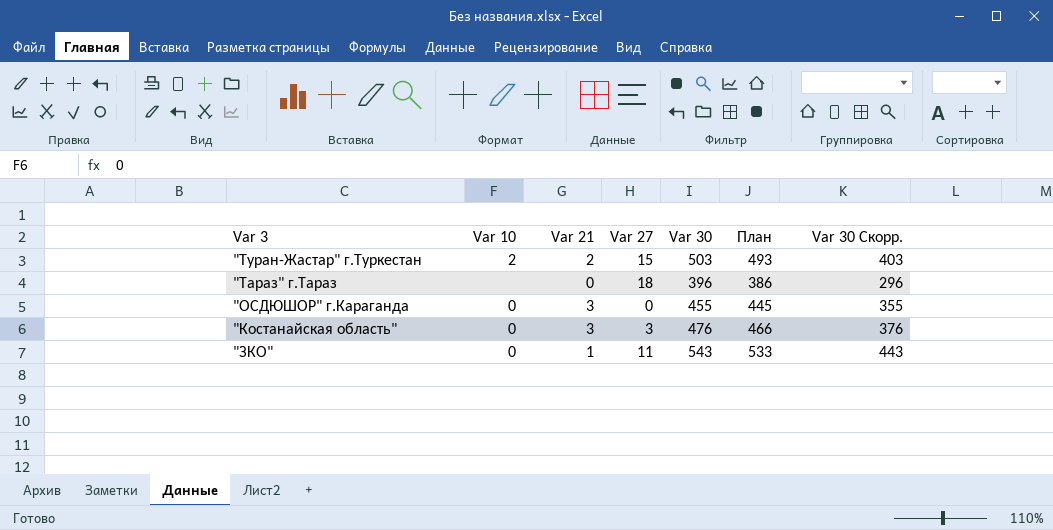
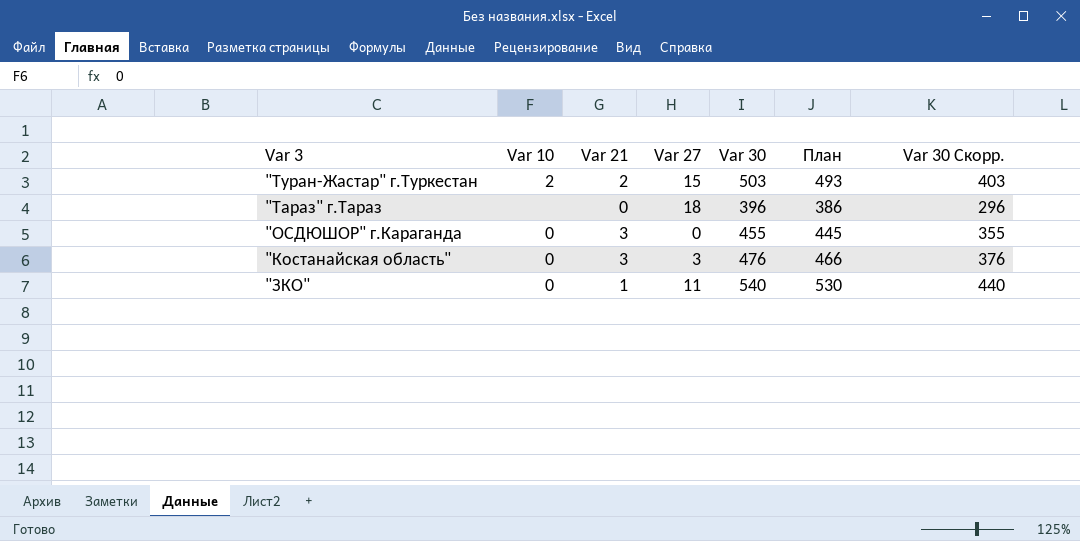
"ЗКО" | Var 30: 543 -> 540
"ЗКО" | План: 533 -> 530
"ЗКО" | Var 30 Скорр.: 443 -> 440

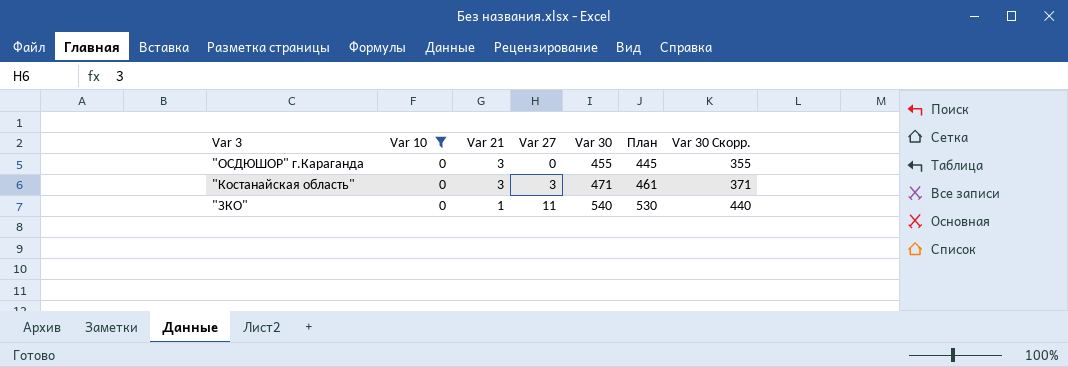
filter: none -> Var 10 = 0
"Костанайская область" | Var 30: 476 -> 471
"Костанайская область" | План: 466 -> 461
"Костанайская область" | Var 30 Скорр.: 376 -> 371

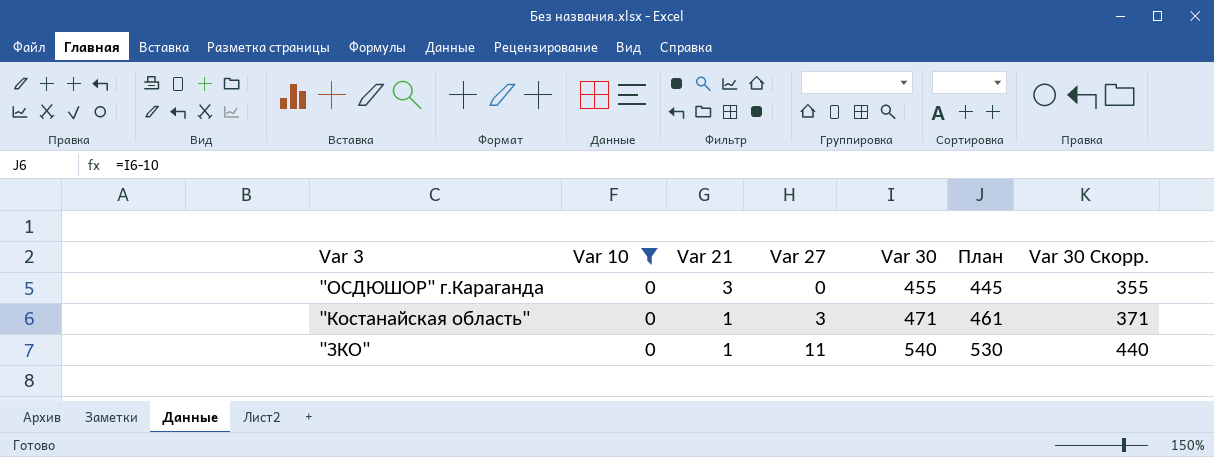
"Костанайская область" | Var 21: 3 -> 1

